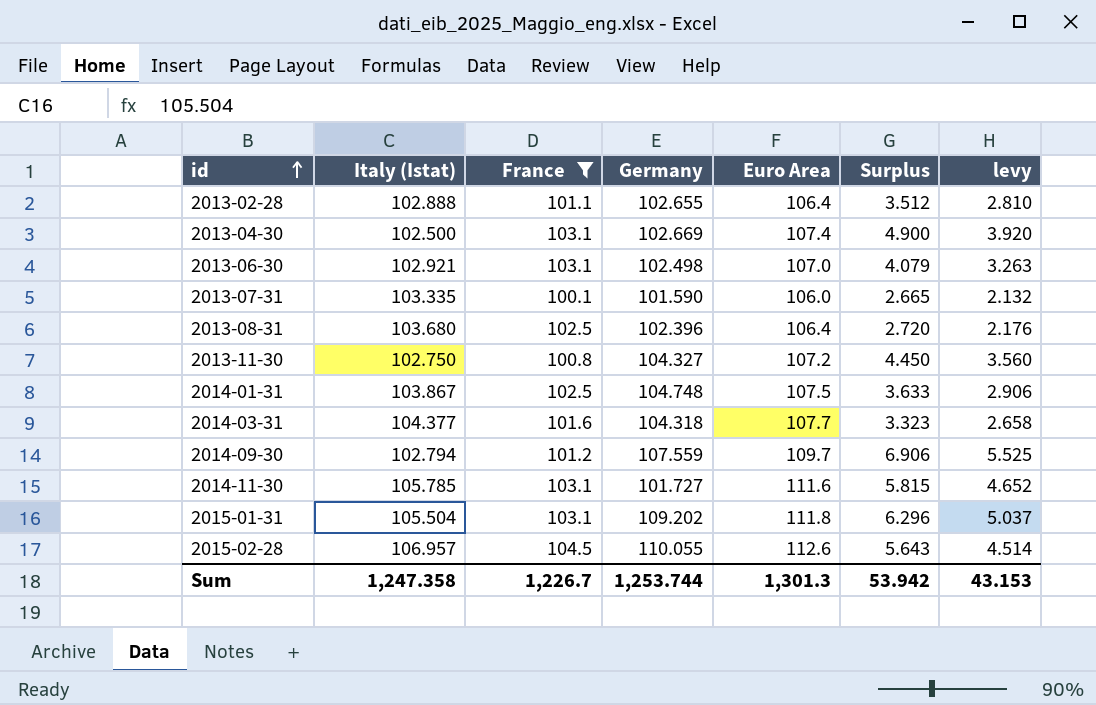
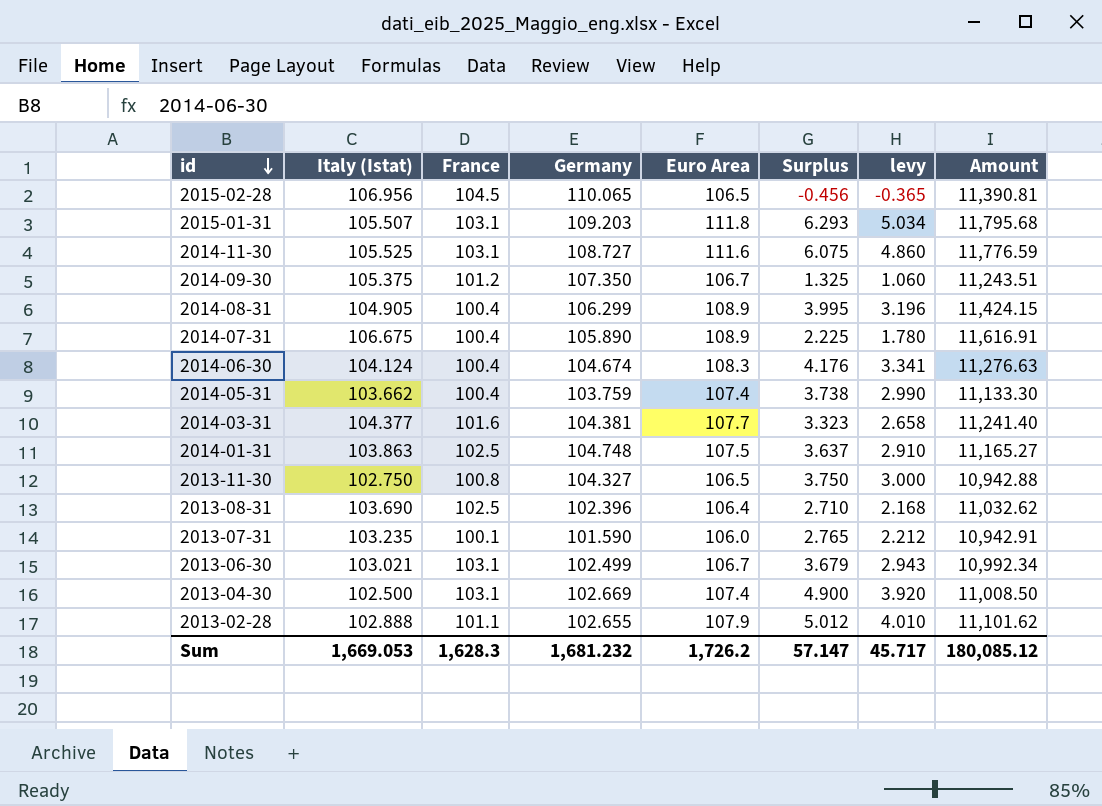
filter: France != 100.4 -> none
row order: id ascending -> id descending
column Amount | formula: none -> [Italy (Istat)] * [Euro Area]
2015-02-28 | Italy (Istat): 106.957 -> 106.956
2015-02-28 | Germany: 110.055 -> 110.065
2015-02-28 | Euro Area: 112.6 -> 106.5
2015-02-28 | Surplus: 5.643 -> -0.456
2015-02-28 | levy: 4.514 -> -0.365
2015-01-31 | Italy (Istat): 105.504 -> 105.507
2015-01-31 | Germany: 109.202 -> 109.203
2015-01-31 | Surplus: 6.296 -> 6.293
2015-01-31 | levy: 5.037 -> 5.034
2014-11-30 | Italy (Istat): 105.785 -> 105.525
2014-11-30 | Germany: 101.727 -> 108.727
2014-11-30 | Surplus: 5.815 -> 6.075
2014-11-30 | levy: 4.652 -> 4.860
2014-09-30 | Italy (Istat): 102.794 -> 105.375
2014-09-30 | Germany: 107.559 -> 107.350
2014-09-30 | Euro Area: 109.7 -> 106.7
2014-09-30 | Surplus: 6.906 -> 1.325
2014-09-30 | levy: 5.525 -> 1.060
2014-03-31 | Germany: 104.318 -> 104.381
2014-01-31 | Italy (Istat): 103.867 -> 103.863
2014-01-31 | Surplus: 3.633 -> 3.637
2014-01-31 | levy: 2.906 -> 2.910
2013-11-30 | Euro Area: 107.2 -> 106.5
2013-11-30 | Surplus: 4.450 -> 3.750
2013-11-30 | levy: 3.560 -> 3.000
2013-08-31 | Italy (Istat): 103.680 -> 103.690
2013-08-31 | Surplus: 2.720 -> 2.710
2013-08-31 | levy: 2.176 -> 2.168
2013-07-31 | Italy (Istat): 103.335 -> 103.235
2013-07-31 | Surplus: 2.665 -> 2.765
2013-07-31 | levy: 2.132 -> 2.212
2013-06-30 | Italy (Istat): 102.921 -> 103.021
2013-06-30 | Germany: 102.498 -> 102.499
2013-06-30 | Euro Area: 107.0 -> 106.7
2013-06-30 | Surplus: 4.079 -> 3.679
2013-06-30 | levy: 3.263 -> 2.943
2013-02-28 | Euro Area: 106.4 -> 107.9
2013-02-28 | Surplus: 3.512 -> 5.012
2013-02-28 | levy: 2.810 -> 4.010
Sum | Italy (Istat): 1,247.358 -> 1,669.053
Sum | France: 1,226.7 -> 1,628.3
Sum | Germany: 1,253.744 -> 1,681.232
Sum | Euro Area: 1,301.3 -> 1,726.2
Sum | Surplus: 53.942 -> 57.147
Sum | levy: 43.153 -> 45.717

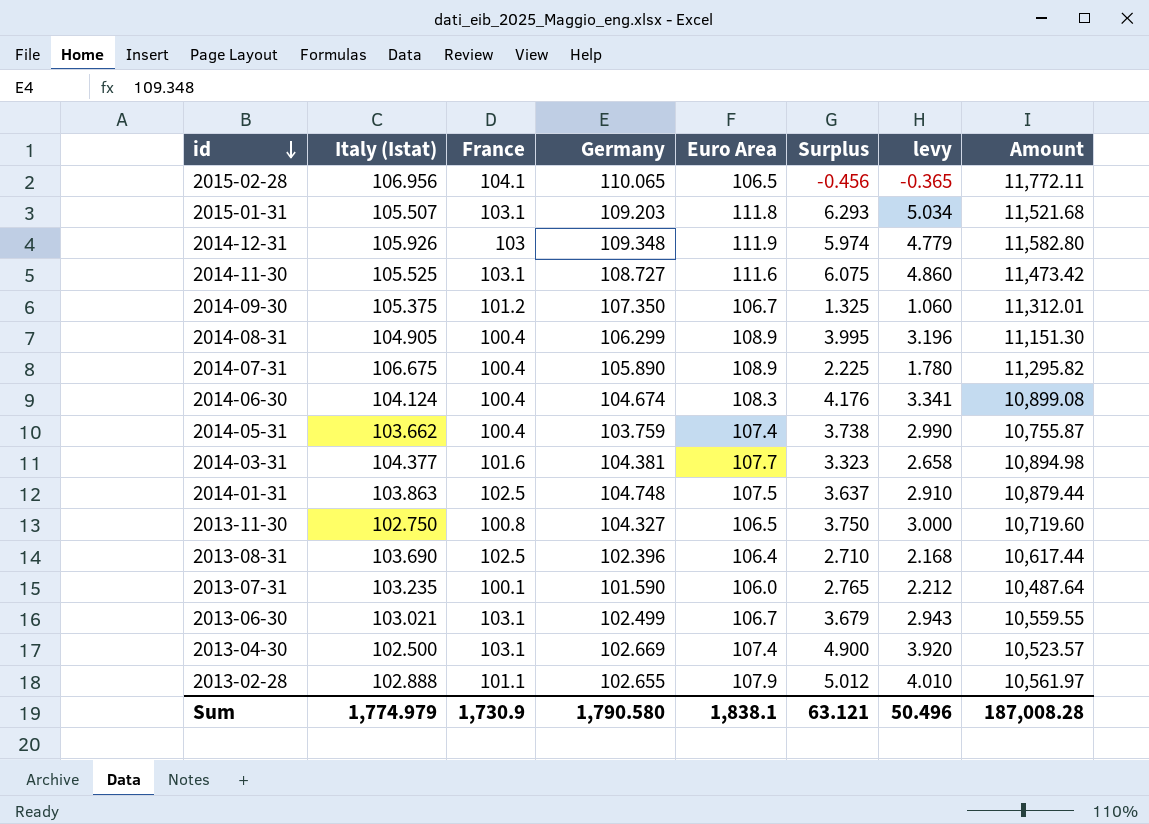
column Amount | formula: [Italy (Istat)] * [Euro Area] -> [Italy (Istat)] * [Germany]
2015-02-28 | France: 104.5 -> 104.1
row 2014-12-31: none -> 105.926 | 103 | 109.348 | 111.9 | 5.974 | 4.779 | 11,582.80
Sum | Italy (Istat): 1,669.053 -> 1,774.979
Sum | France: 1,628.3 -> 1,730.9
Sum | Germany: 1,681.232 -> 1,790.580
Sum | Euro Area: 1,726.2 -> 1,838.1
Sum | Surplus: 57.147 -> 63.121
Sum | levy: 45.717 -> 50.496
Sum | Amount: 180,085.12 -> 187,008.28

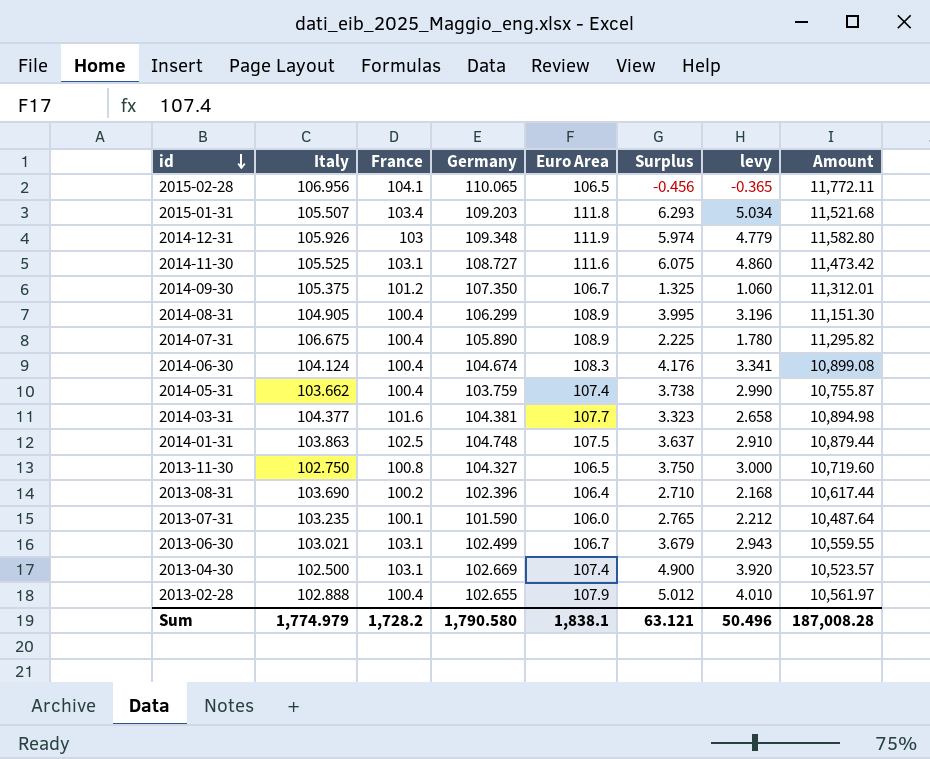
column name: Italy (Istat) -> Italy
2015-01-31 | France: 103.1 -> 103.4
2013-08-31 | France: 102.5 -> 100.2
2013-02-28 | France: 101.1 -> 100.4
Sum | France: 1,730.9 -> 1,728.2

